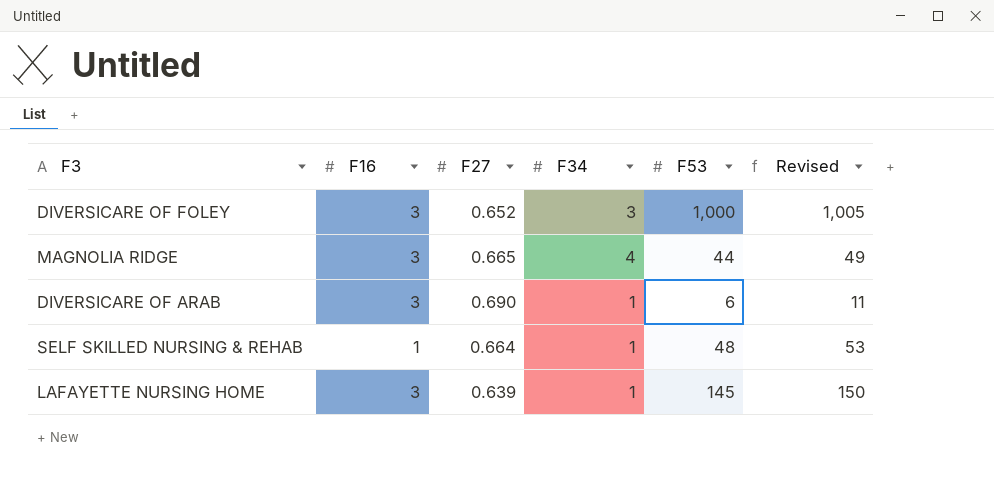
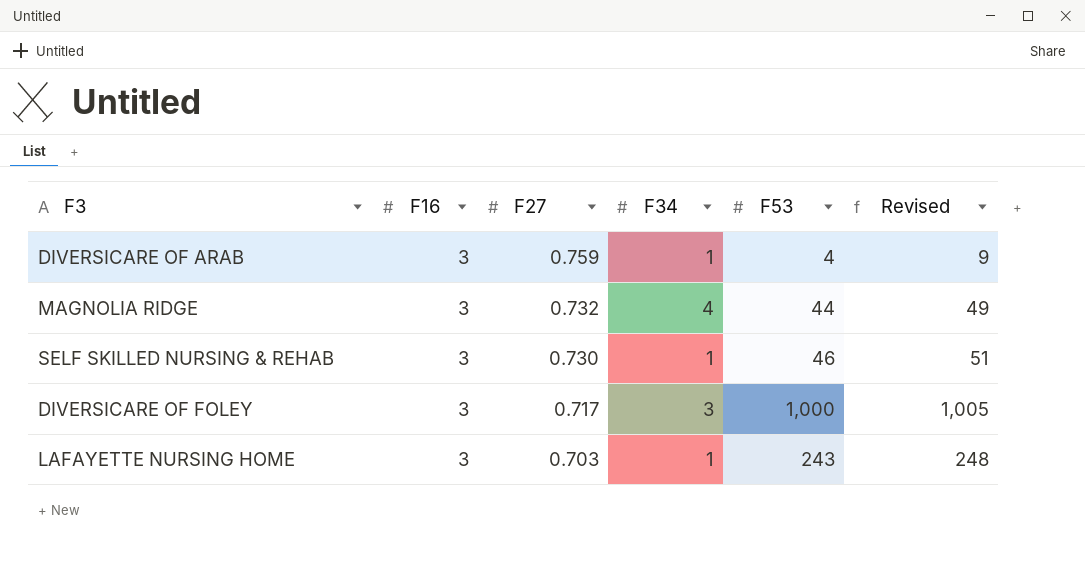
row order: none -> F27 descending
DIVERSICARE OF ARAB | F27: 0.690 -> 0.759
DIVERSICARE OF ARAB | F53: 6 -> 4
DIVERSICARE OF ARAB | Revised: 11 -> 9
MAGNOLIA RIDGE | F27: 0.665 -> 0.732
SELF SKILLED NURSING & REHAB | F16: 1 -> 3
SELF SKILLED NURSING & REHAB | F27: 0.664 -> 0.730
SELF SKILLED NURSING & REHAB | F53: 48 -> 46
SELF SKILLED NURSING & REHAB | Revised: 53 -> 51
DIVERSICARE OF FOLEY | F27: 0.652 -> 0.717
LAFAYETTE NURSING HOME | F27: 0.639 -> 0.703
LAFAYETTE NURSING HOME | F53: 145 -> 243
LAFAYETTE NURSING HOME | Revised: 150 -> 248

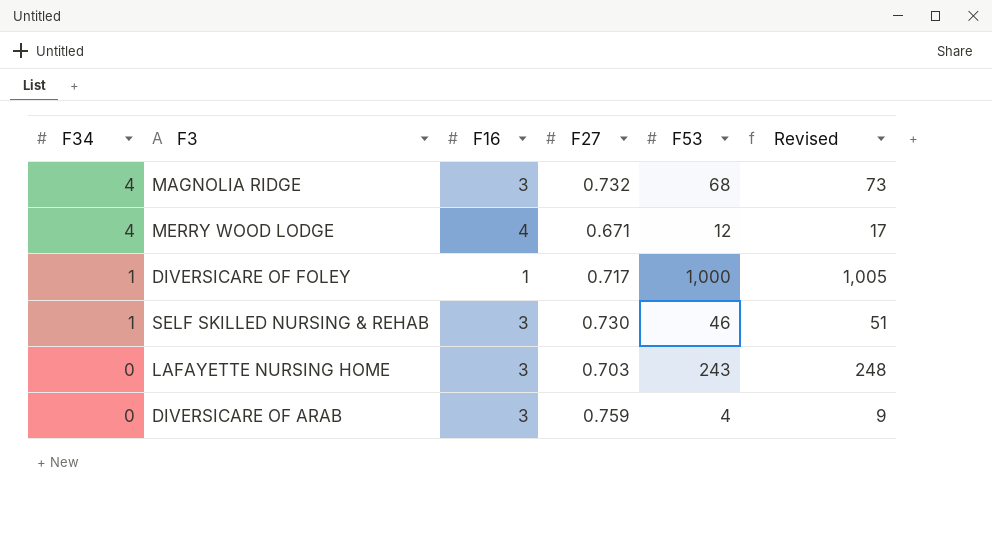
row order: F27 descending -> F34 descending
column F34 | position: 4 -> 1
MAGNOLIA RIDGE | F53: 44 -> 68
MAGNOLIA RIDGE | Revised: 49 -> 73
row MERRY WOOD LODGE: none -> 4 | 4 | 0.671 | 12 | 17
DIVERSICARE OF FOLEY | F34: 3 -> 1
DIVERSICARE OF FOLEY | F16: 3 -> 1
LAFAYETTE NURSING HOME | F34: 1 -> 0
DIVERSICARE OF ARAB | F34: 1 -> 0

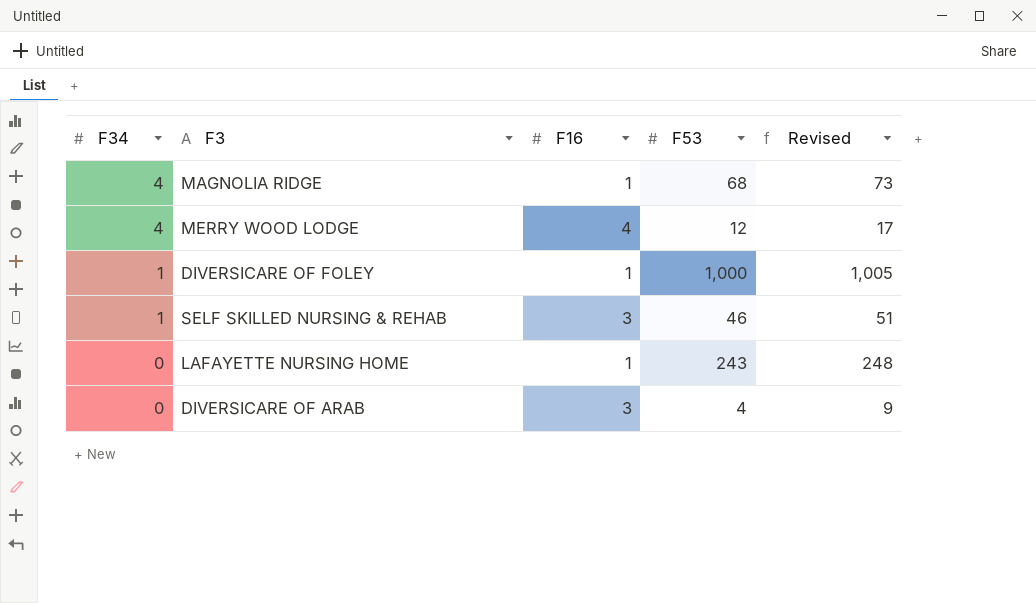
column F27 | position: 4 -> none
MAGNOLIA RIDGE | F16: 3 -> 1
LAFAYETTE NURSING HOME | F16: 3 -> 1

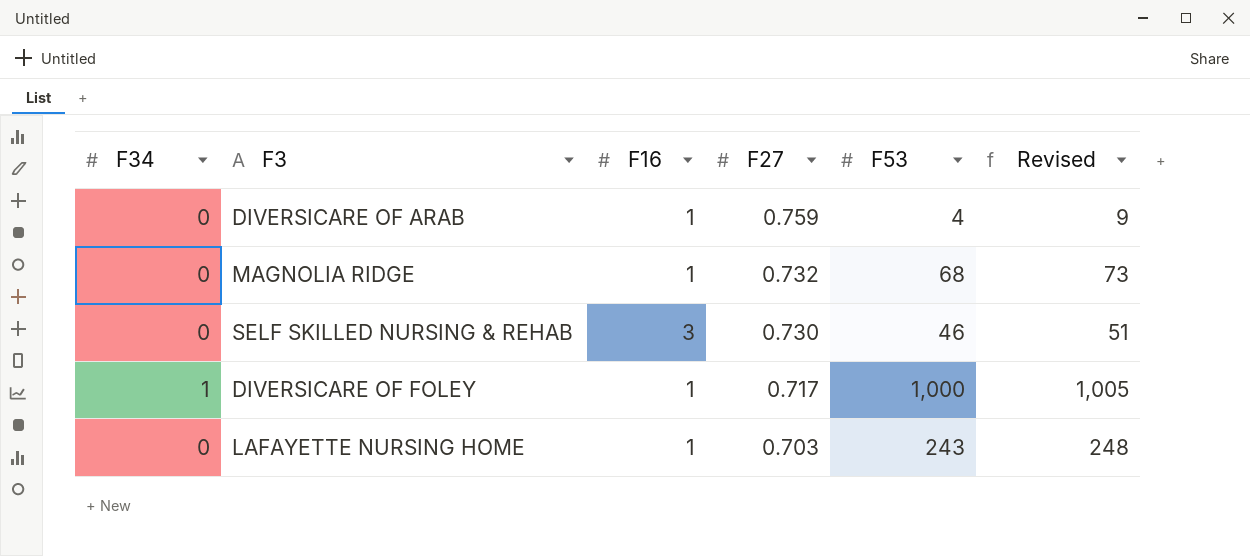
row order: F34 descending -> F27 descending
column F27 | position: none -> 4
row MERRY WOOD LODGE: 4 | 4 | 12 | 17 -> none
DIVERSICARE OF ARAB | F16: 3 -> 1
MAGNOLIA RIDGE | F34: 4 -> 0
SELF SKILLED NURSING & REHAB | F34: 1 -> 0

